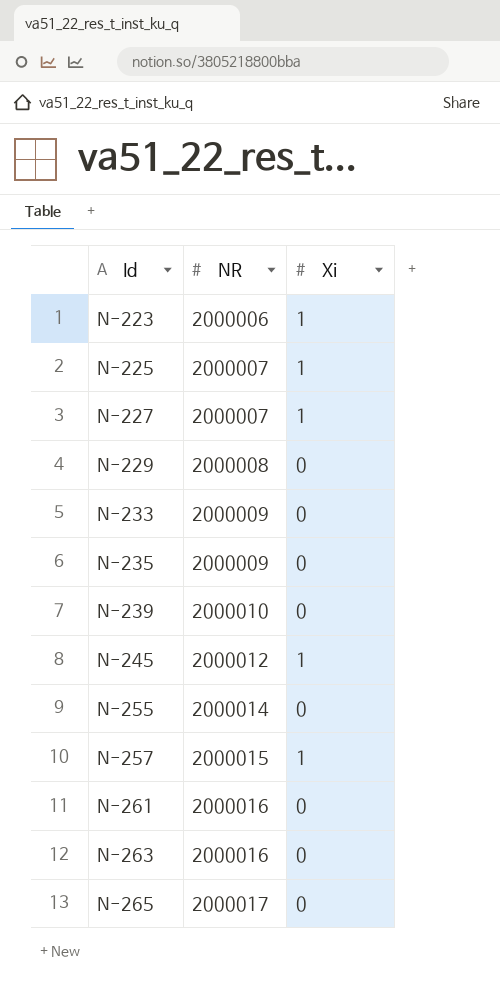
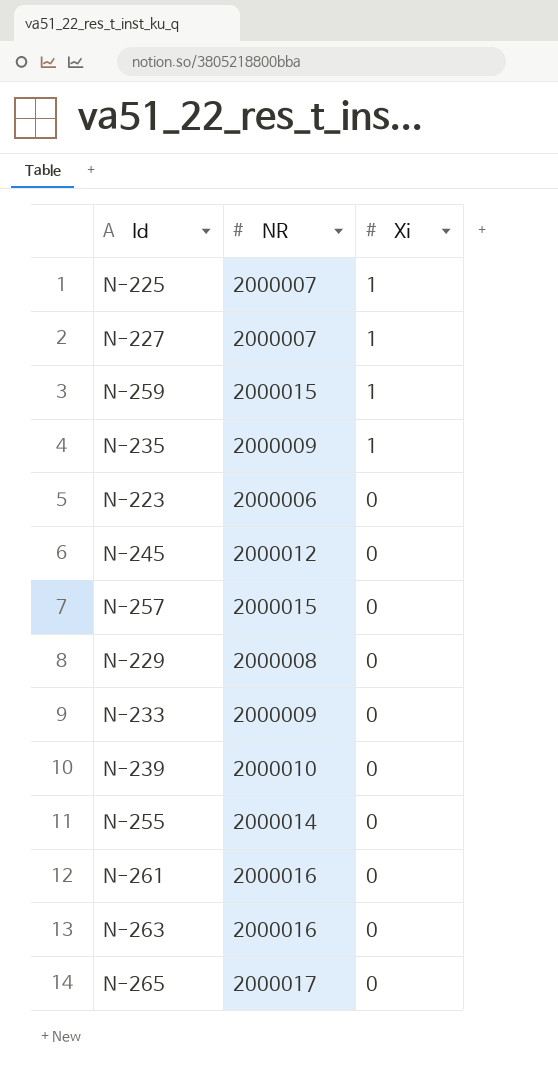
row order: Id ascending -> Xi descending
row N-259: none -> 2000015 | 1
N-235 | Xi: 0 -> 1
N-223 | Xi: 1 -> 0
N-245 | Xi: 1 -> 0
N-257 | Xi: 1 -> 0

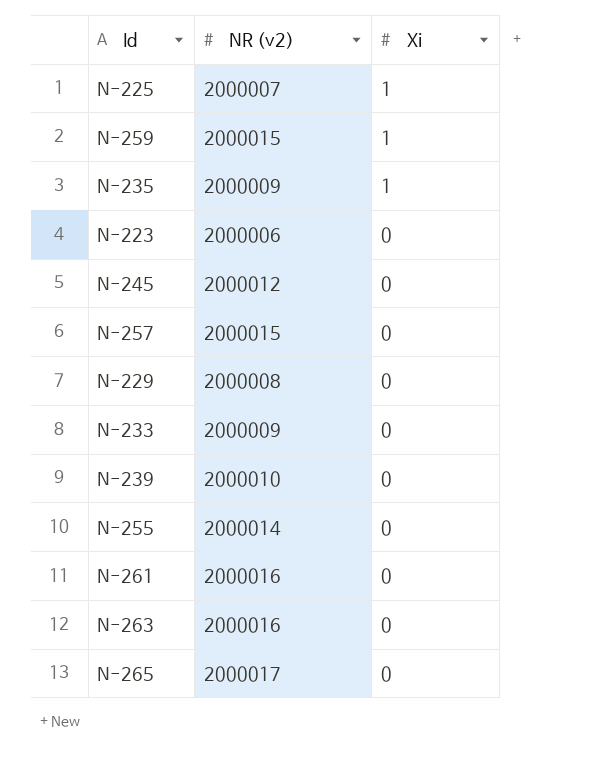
column name: NR -> NR (v2)
row N-227: 2000007 | 1 -> none

